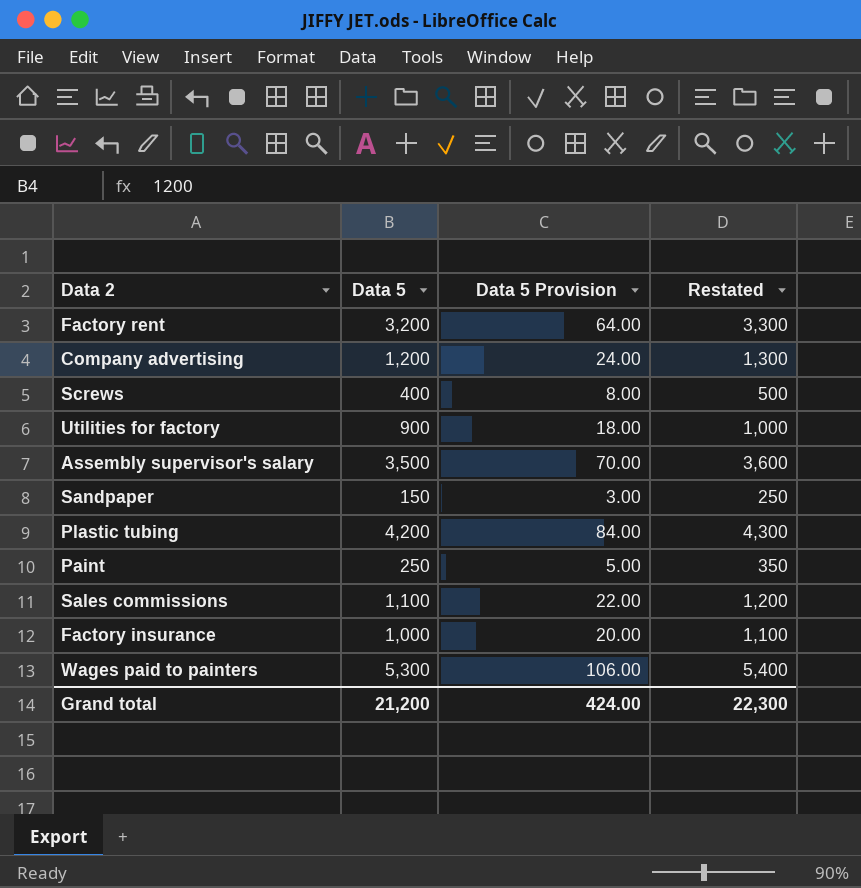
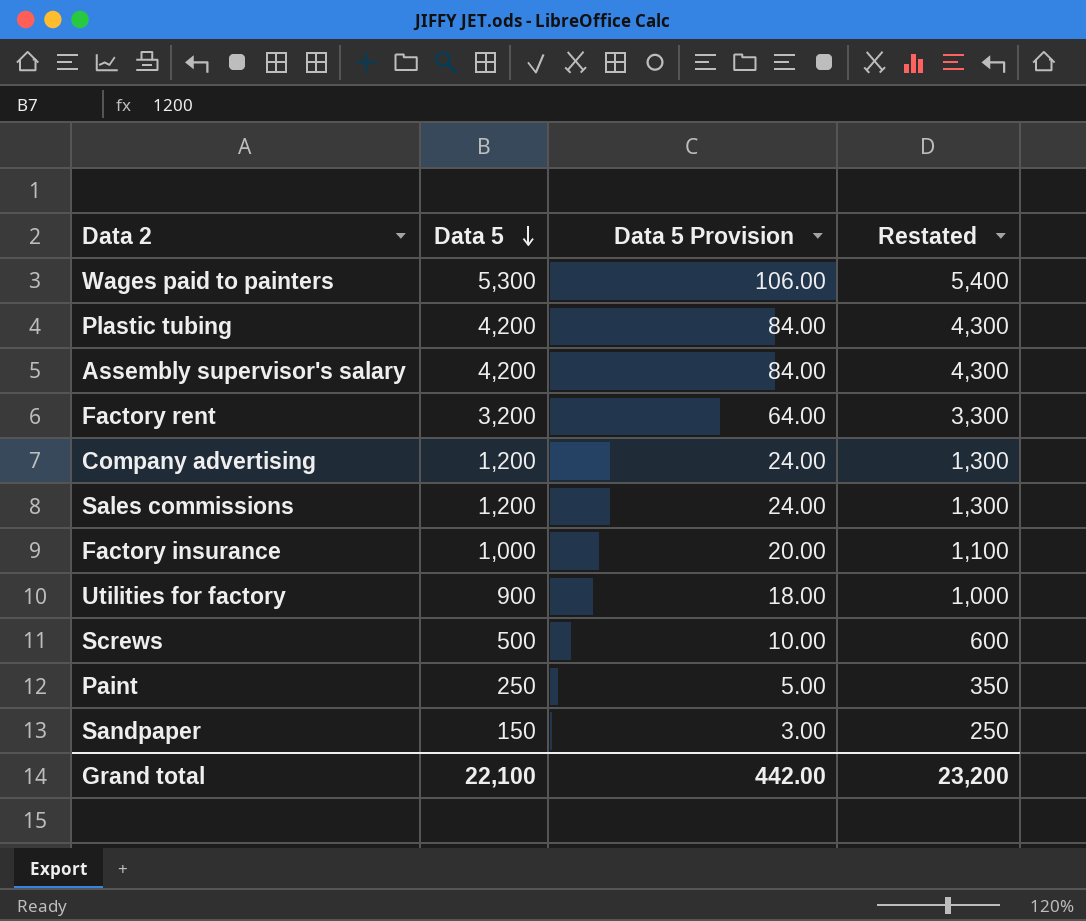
row order: none -> Data 5 descending
Assembly supervisor's salary | Data 5: 3,500 -> 4,200
Assembly supervisor's salary | Data 5 Provision: 70.00 -> 84.00
Assembly supervisor's salary | Restated: 3,600 -> 4,300
Sales commissions | Data 5: 1,100 -> 1,200
Sales commissions | Data 5 Provision: 22.00 -> 24.00
Sales commissions | Restated: 1,200 -> 1,300
Screws | Data 5: 400 -> 500
Screws | Data 5 Provision: 8.00 -> 10.00
Screws | Restated: 500 -> 600
Grand total | Data 5: 21,200 -> 22,100
Grand total | Data 5 Provision: 424.00 -> 442.00
Grand total | Restated: 22,300 -> 23,200

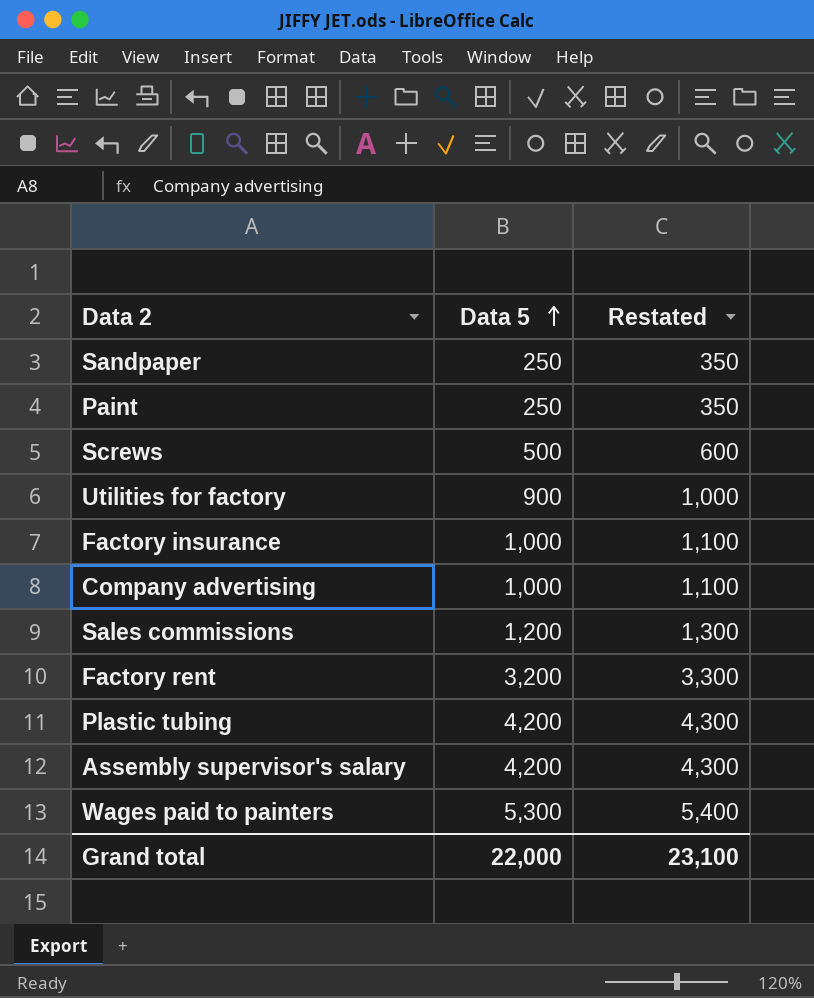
row order: Data 5 descending -> Data 5 ascending
column Data 5 Provision | formula: [Data 5] * 0.02 -> none
Sandpaper | Data 5: 150 -> 250
Sandpaper | Restated: 250 -> 350
Company advertising | Data 5: 1,200 -> 1,000
Company advertising | Restated: 1,300 -> 1,100
Grand total | Data 5: 22,100 -> 22,000
Grand total | Restated: 23,200 -> 23,100

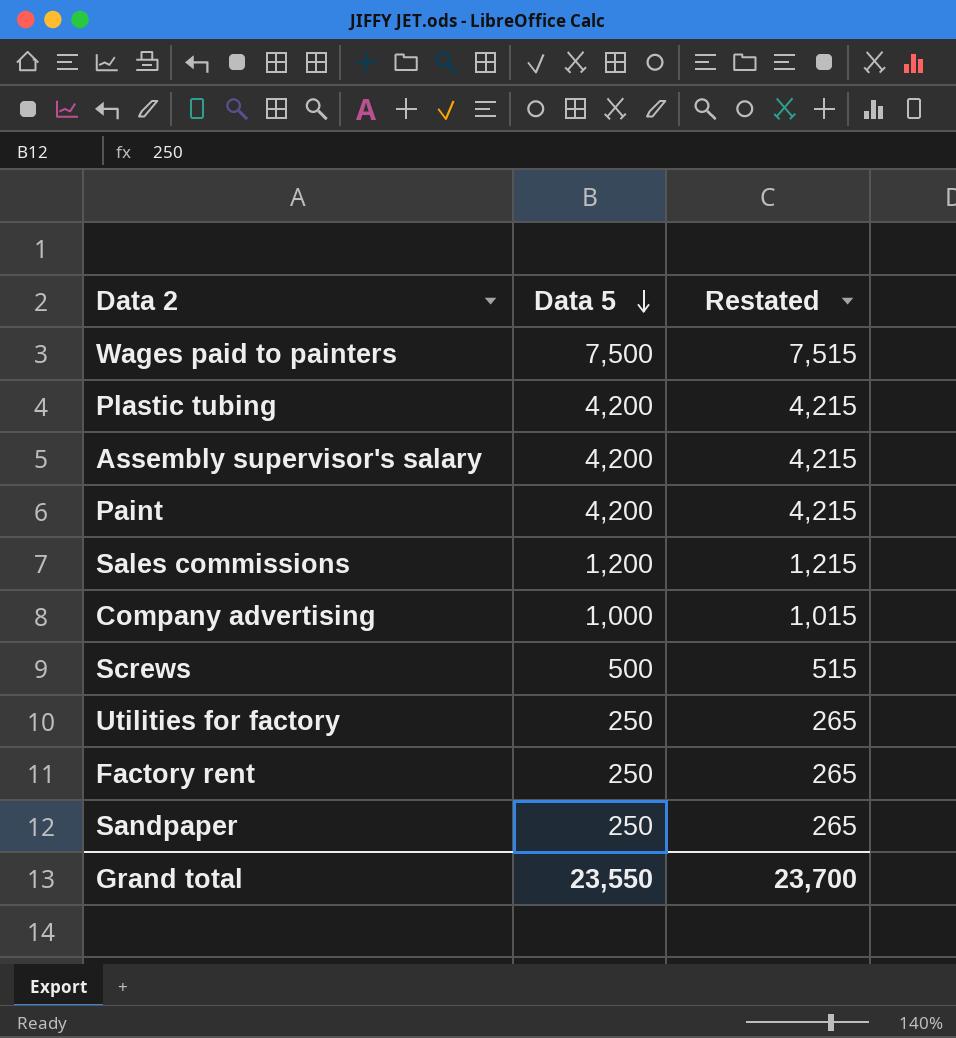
row order: Data 5 ascending -> Data 5 descending
column Restated | formula: [Data 5] + 100 -> [Data 5] + 15
row Factory insurance: 1,000 | 1,100 -> none
Wages paid to painters | Data 5: 5,300 -> 7,500
Paint | Data 5: 250 -> 4,200
Utilities for factory | Data 5: 900 -> 250
Factory rent | Data 5: 3,200 -> 250
Grand total | Data 5: 22,000 -> 23,550
Grand total | Restated: 23,100 -> 23,700

